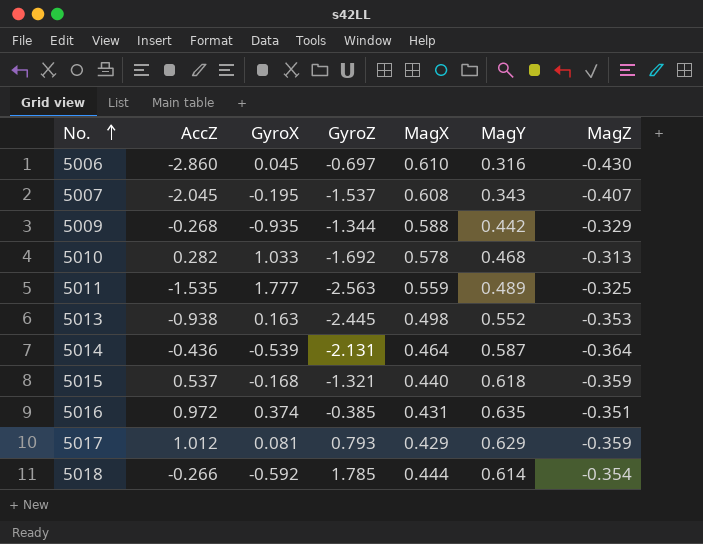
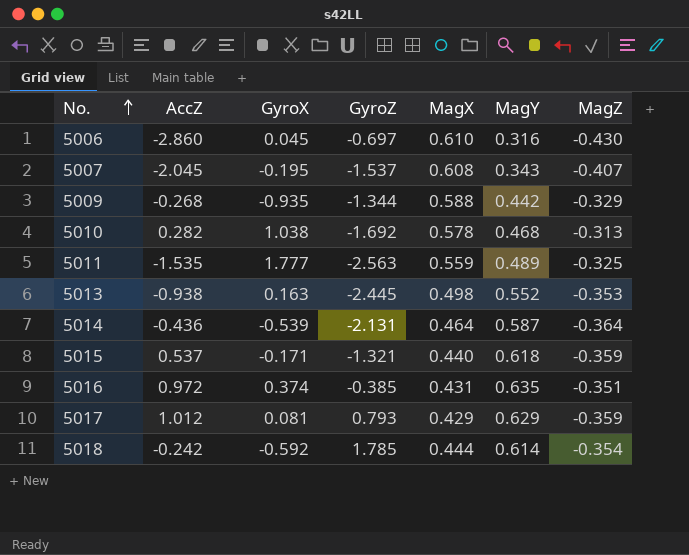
5010 | GyroX: 1.033 -> 1.038
5015 | GyroX: -0.168 -> -0.171
5018 | AccZ: -0.266 -> -0.242

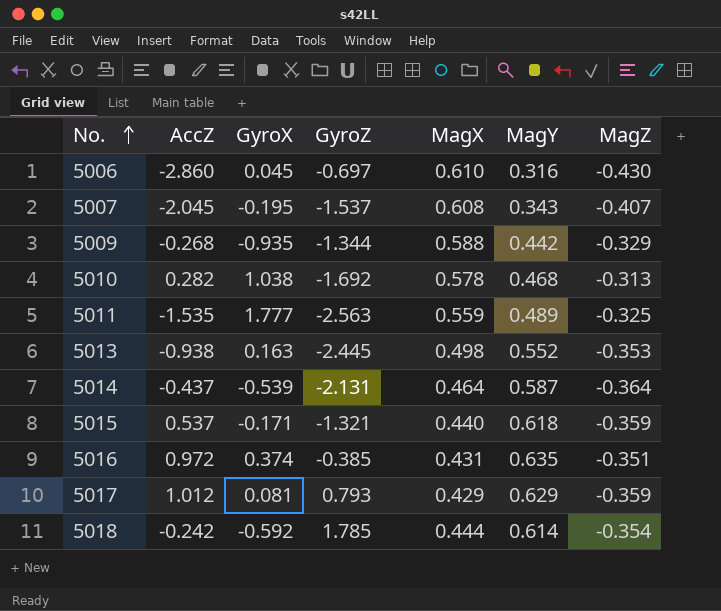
5014 | AccZ: -0.436 -> -0.437

